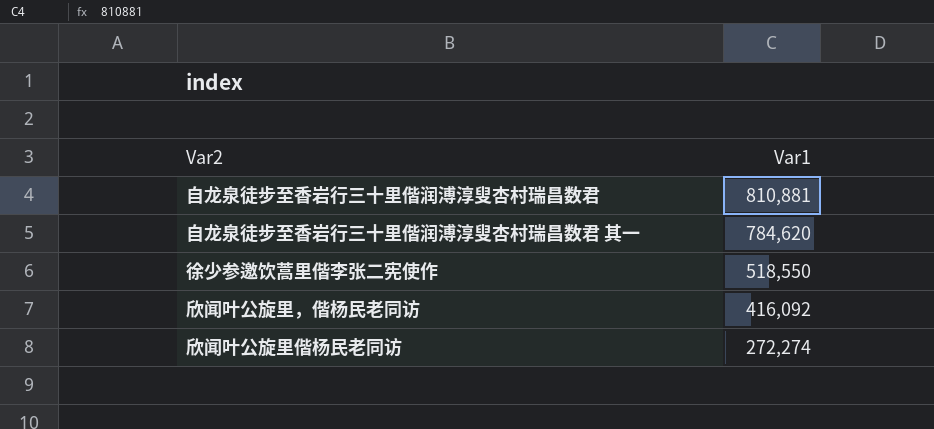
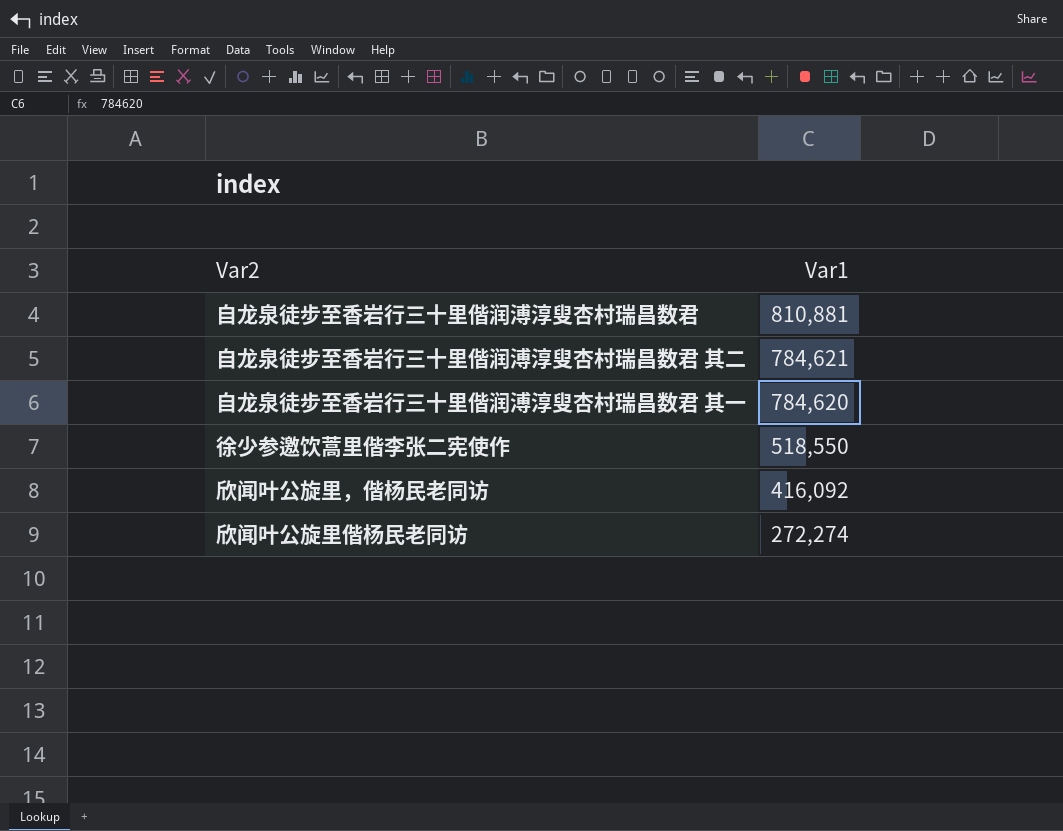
row 自龙泉徒步至香岩行三十里偕润溥淳叟杏村瑞昌数君 其二: none -> 784,621

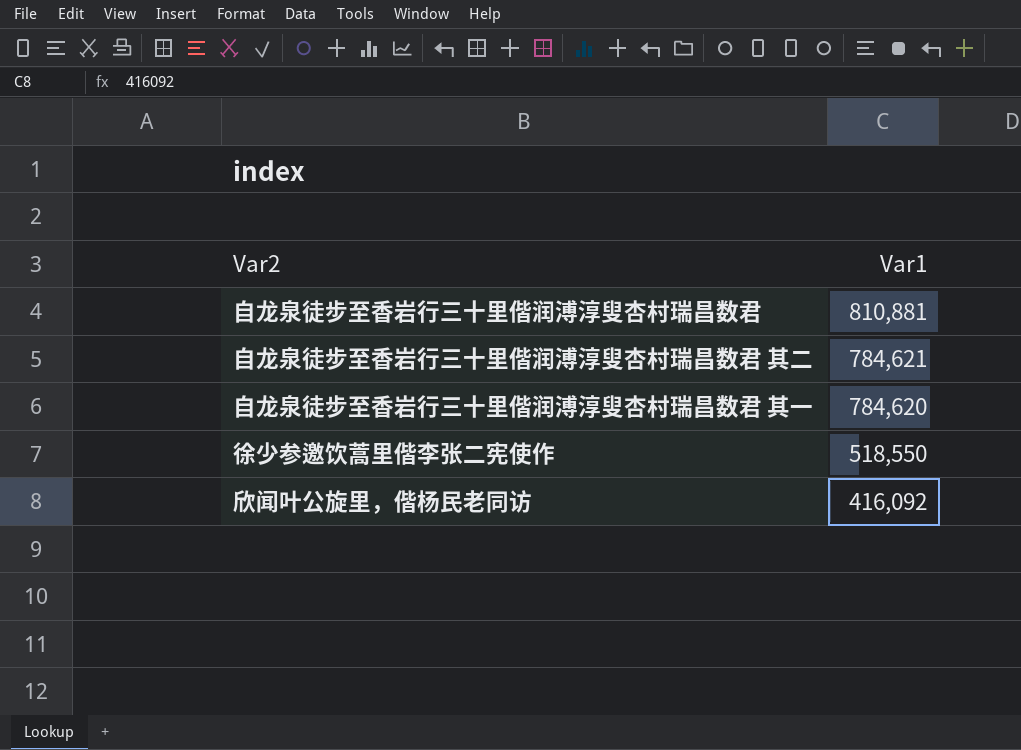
row 欣闻叶公旋里偕杨民老同访: 272,274 -> none

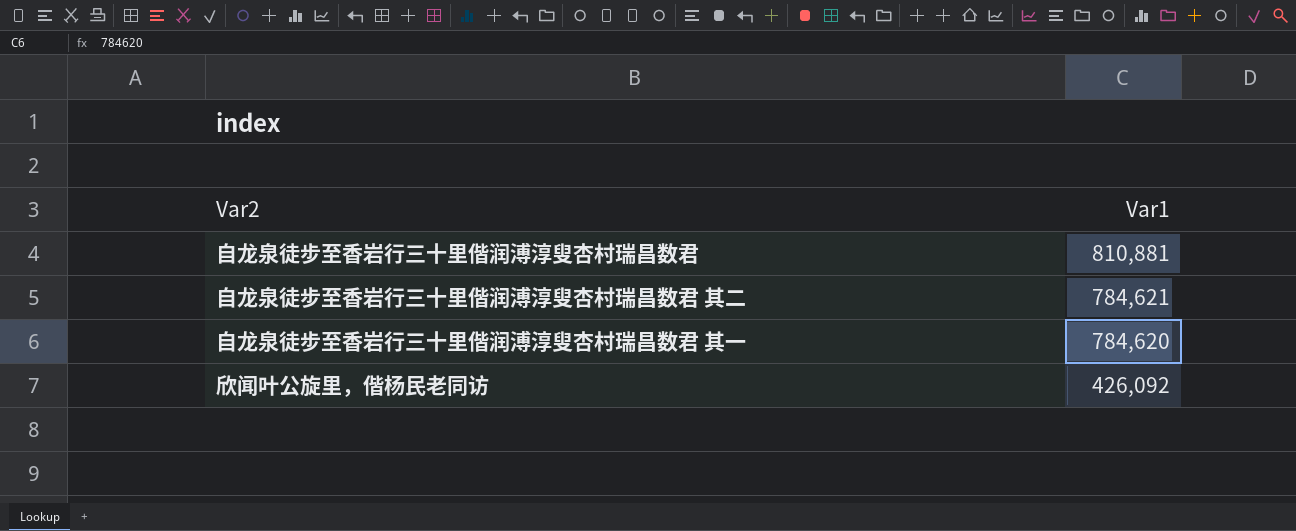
row 徐少参邀饮蒿里偕李张二宪使作: 518,550 -> none
欣闻叶公旋里，偕杨民老同访 | Var1: 416,092 -> 426,092

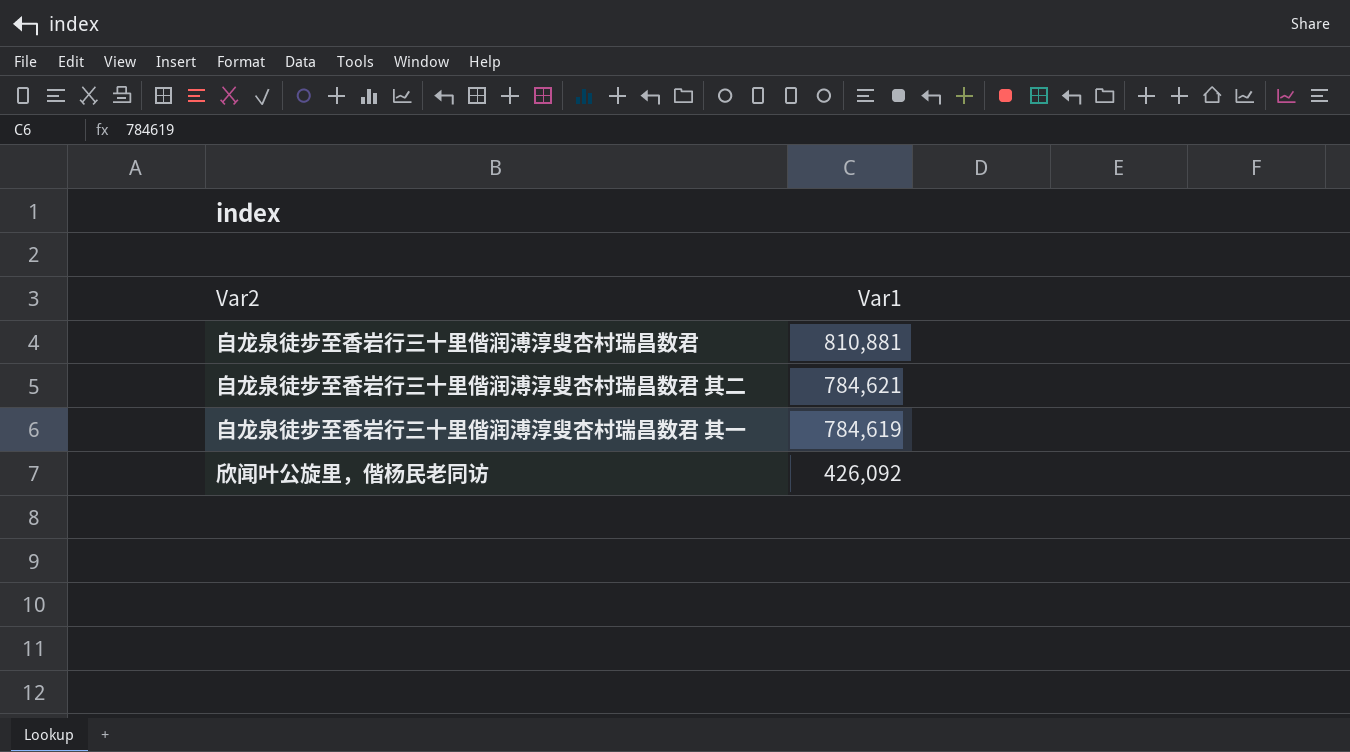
自龙泉徒步至香岩行三十里偕润溥淳叟杏村瑞昌数君 其一 | Var1: 784,620 -> 784,619

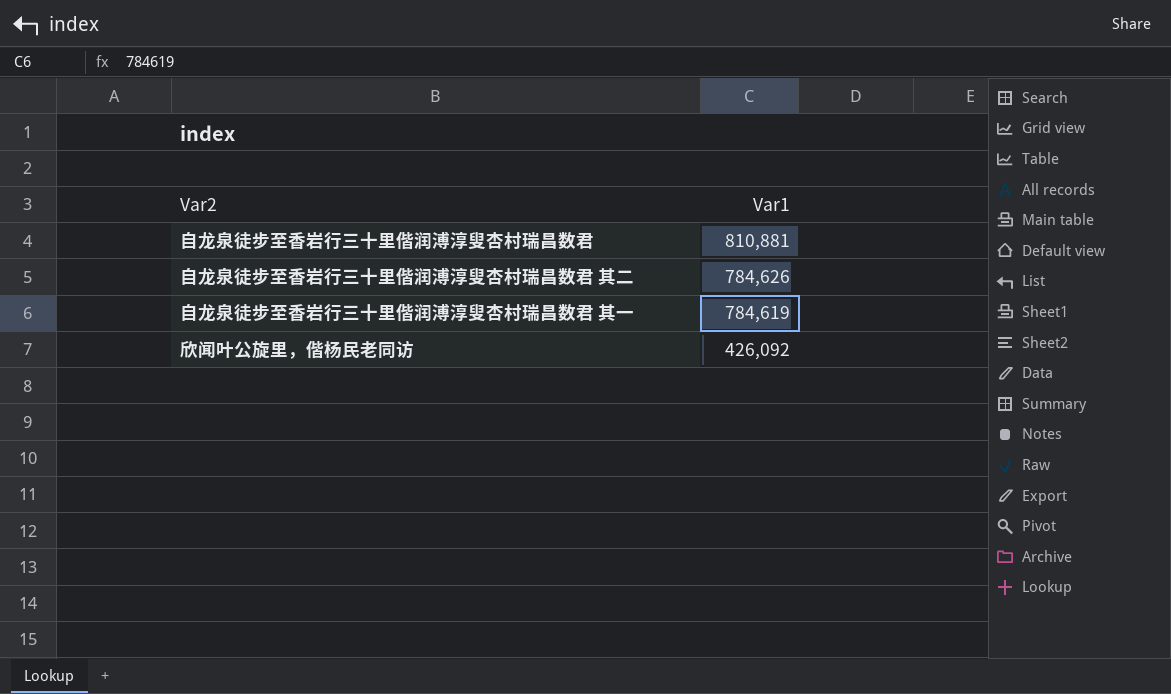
自龙泉徒步至香岩行三十里偕润溥淳叟杏村瑞昌数君 其二 | Var1: 784,621 -> 784,626

